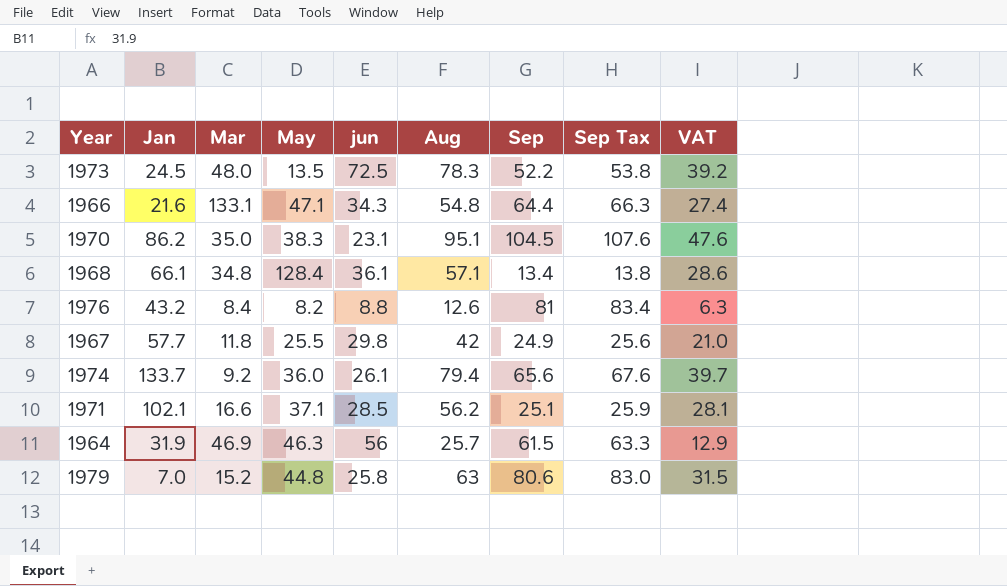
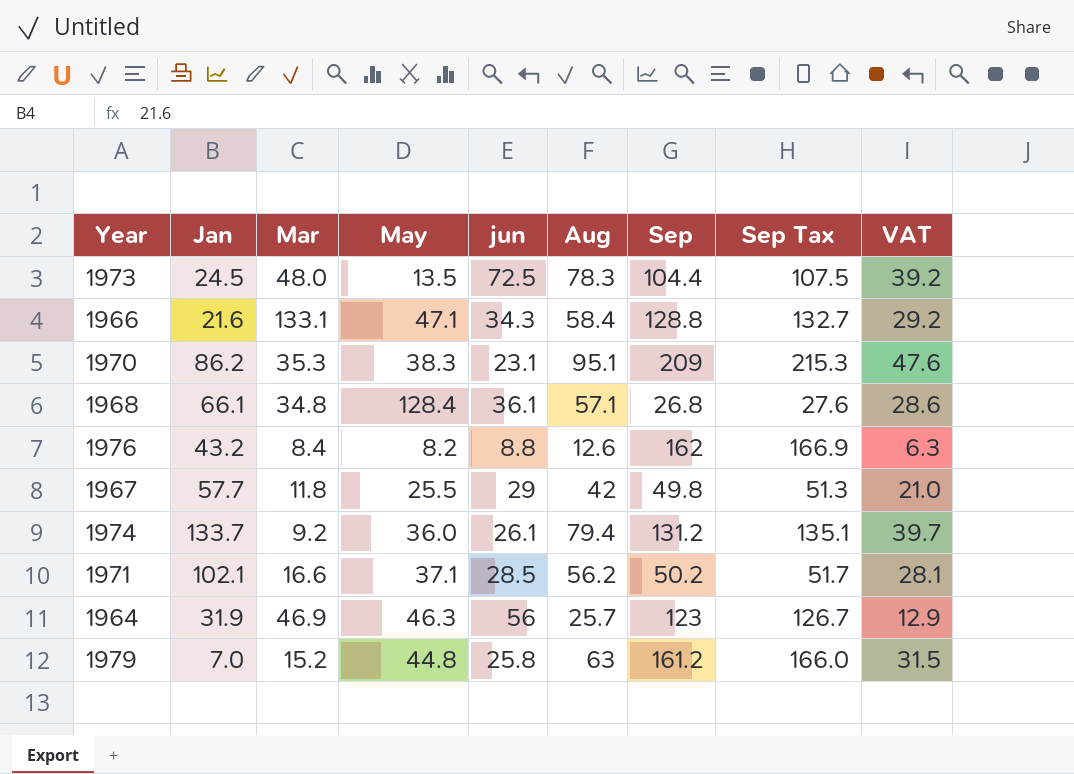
1973 | Sep: 52.2 -> 104.4
1973 | Sep Tax: 53.8 -> 107.5
1966 | Aug: 54.8 -> 58.4
1966 | Sep: 64.4 -> 128.8
1966 | Sep Tax: 66.3 -> 132.7
1966 | VAT: 27.4 -> 29.2
1970 | Mar: 35.0 -> 35.3
1970 | Sep: 104.5 -> 209
1970 | Sep Tax: 107.6 -> 215.3
1968 | Sep: 13.4 -> 26.8
1968 | Sep Tax: 13.8 -> 27.6
1976 | Sep: 81 -> 162
1976 | Sep Tax: 83.4 -> 166.9
1967 | jun: 29.8 -> 29
1967 | Sep: 24.9 -> 49.8
1967 | Sep Tax: 25.6 -> 51.3
1974 | Sep: 65.6 -> 131.2
1974 | Sep Tax: 67.6 -> 135.1
1971 | Sep: 25.1 -> 50.2
1971 | Sep Tax: 25.9 -> 51.7
1964 | Sep: 61.5 -> 123
1964 | Sep Tax: 63.3 -> 126.7
1979 | Sep: 80.6 -> 161.2
1979 | Sep Tax: 83.0 -> 166.0

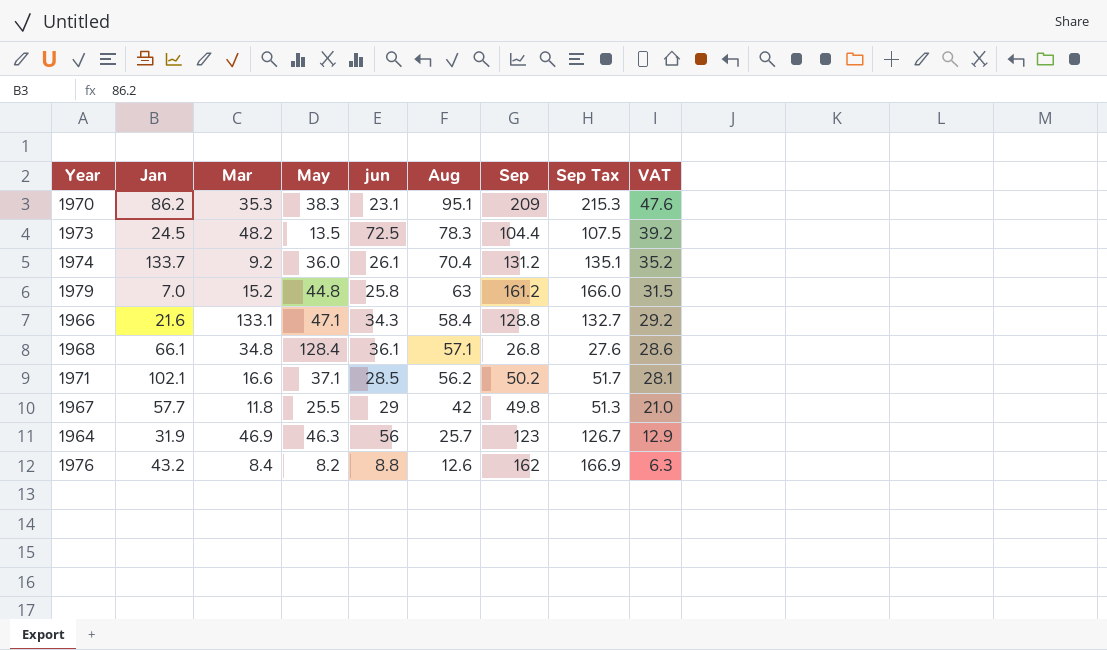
row order: none -> Aug descending
1973 | Mar: 48.0 -> 48.2
1974 | Aug: 79.4 -> 70.4
1974 | VAT: 39.7 -> 35.2

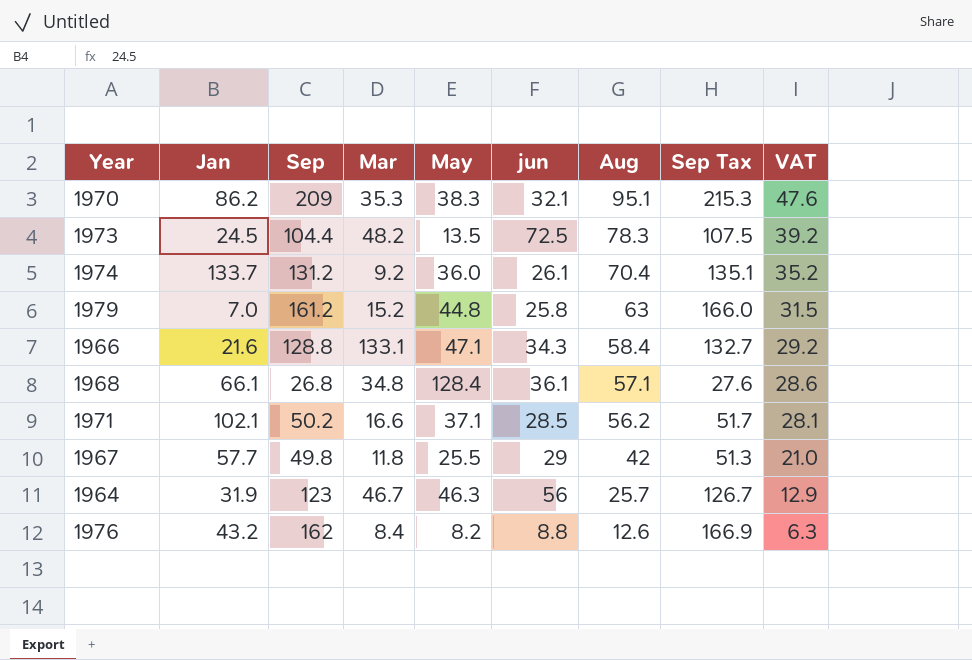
column Sep | position: 7 -> 3
1970 | jun: 23.1 -> 32.1
1964 | Mar: 46.9 -> 46.7

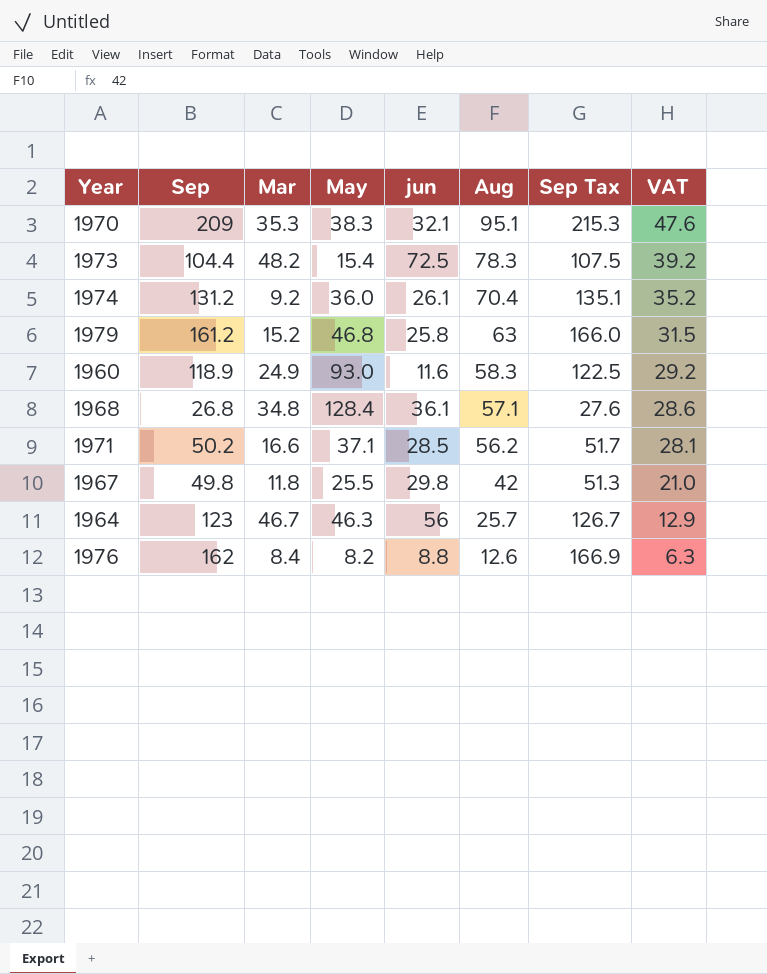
column Jan | position: 2 -> none
row 1966: 21.6 | 128.8 | 133.1 | 47.1 | 34.3 | 58.4 | 132.7 | 29.2 -> none
1973 | May: 13.5 -> 15.4
1979 | May: 44.8 -> 46.8
row 1960: none -> 118.9 | 24.9 | 93.0 | 11.6 | 58.3 | 122.5 | 29.2
1967 | jun: 29 -> 29.8

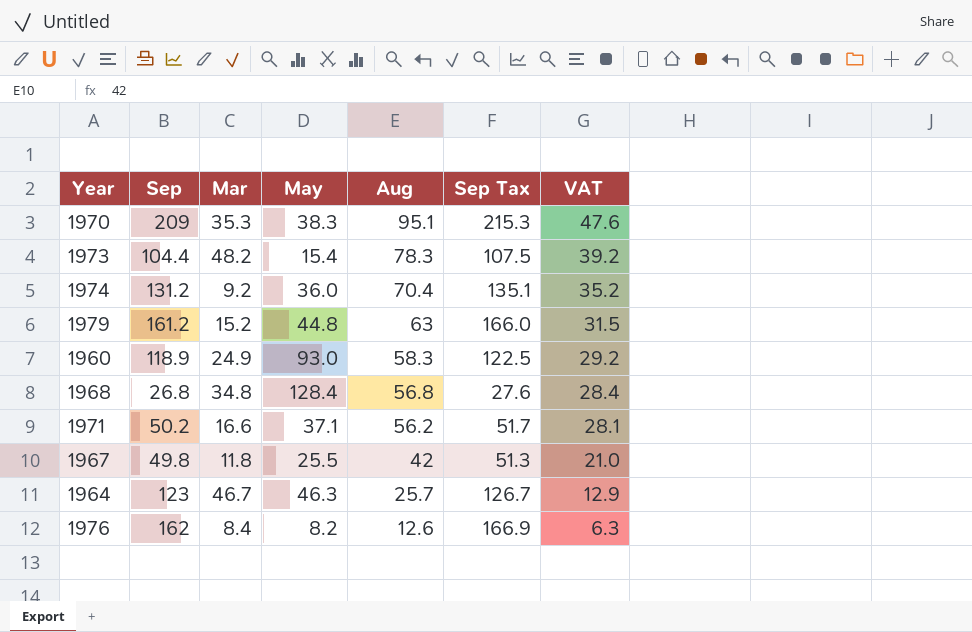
column jun | position: 5 -> none
1979 | May: 46.8 -> 44.8
1968 | Aug: 57.1 -> 56.8
1968 | VAT: 28.6 -> 28.4

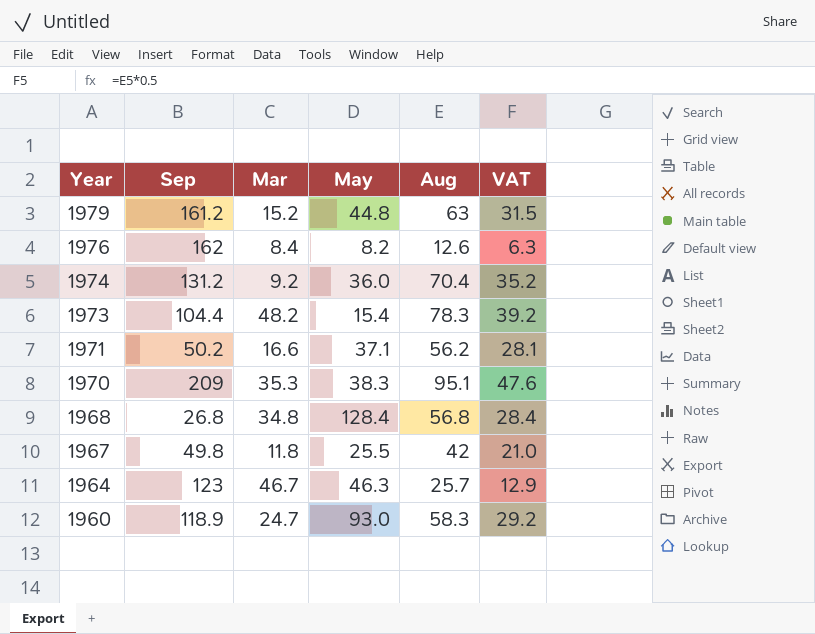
row order: Aug descending -> Year descending
column Sep Tax | formula: [Sep] * 1.03 -> none
1960 | Mar: 24.9 -> 24.7

